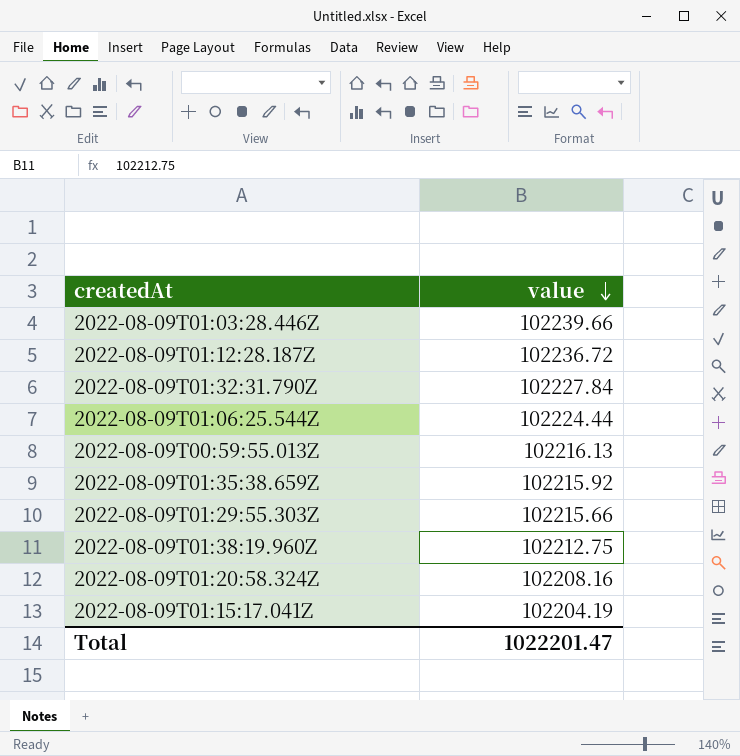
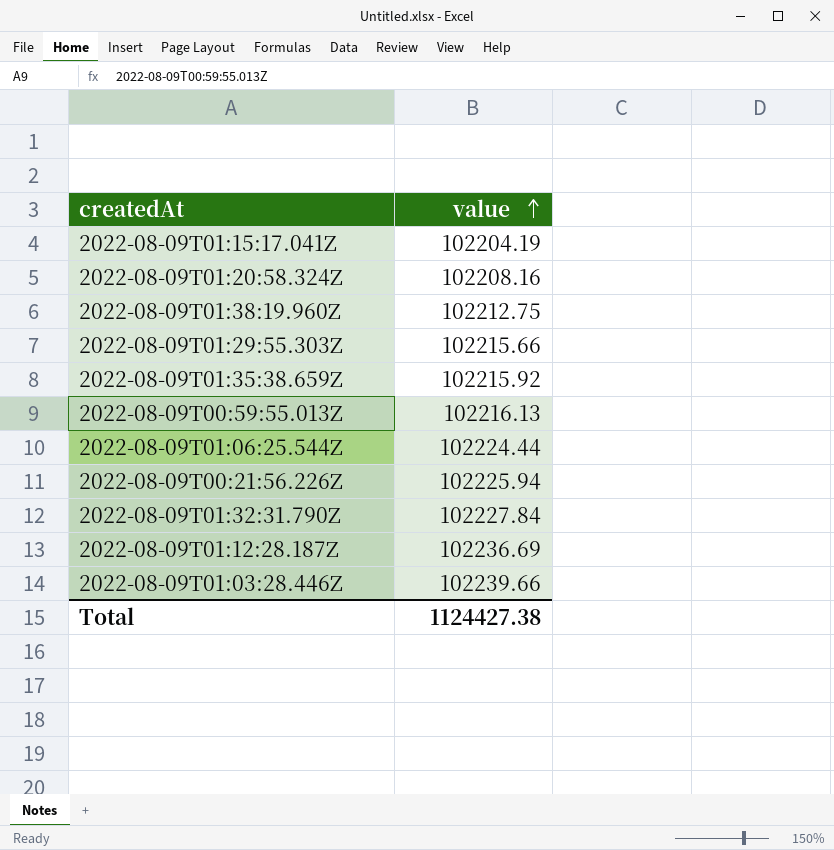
row order: value descending -> value ascending
row 2022-08-09T00:21:56.226Z: none -> 102225.94
2022-08-09T01:12:28.187Z | value: 102236.72 -> 102236.69
Total | value: 1022201.47 -> 1124427.38

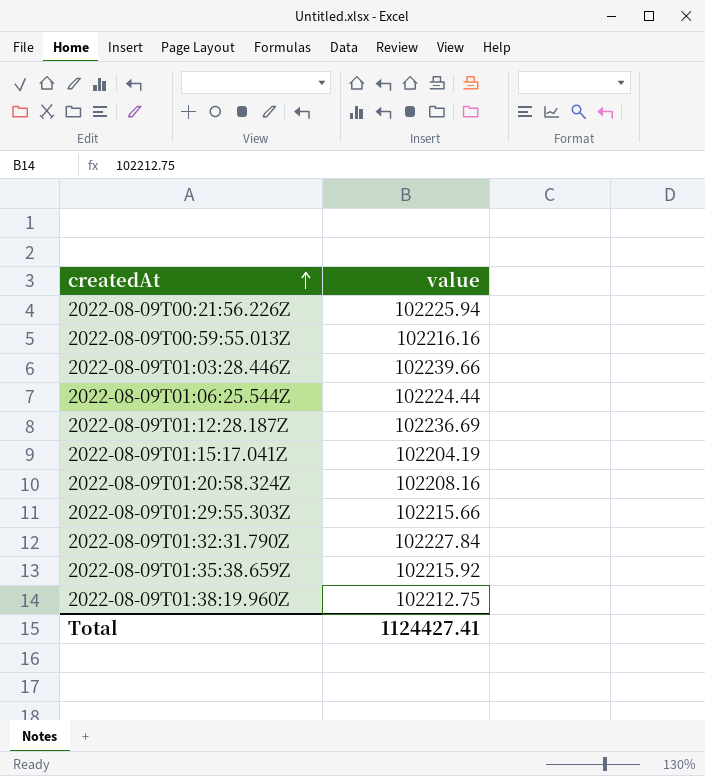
row order: value ascending -> createdAt ascending
2022-08-09T00:59:55.013Z | value: 102216.13 -> 102216.16
Total | value: 1124427.38 -> 1124427.41

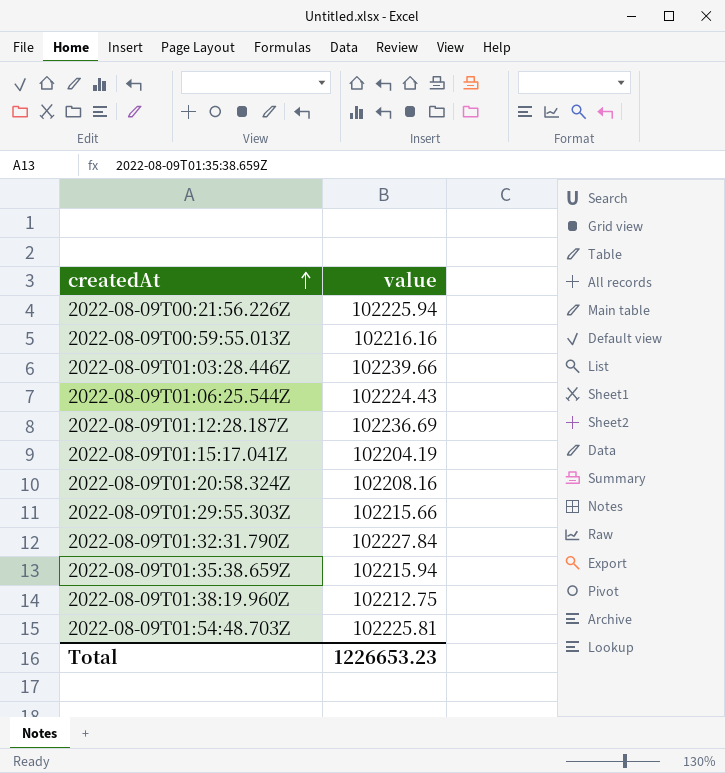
2022-08-09T01:06:25.544Z | value: 102224.44 -> 102224.43
2022-08-09T01:35:38.659Z | value: 102215.92 -> 102215.94
row 2022-08-09T01:54:48.703Z: none -> 102225.81
Total | value: 1124427.41 -> 1226653.23

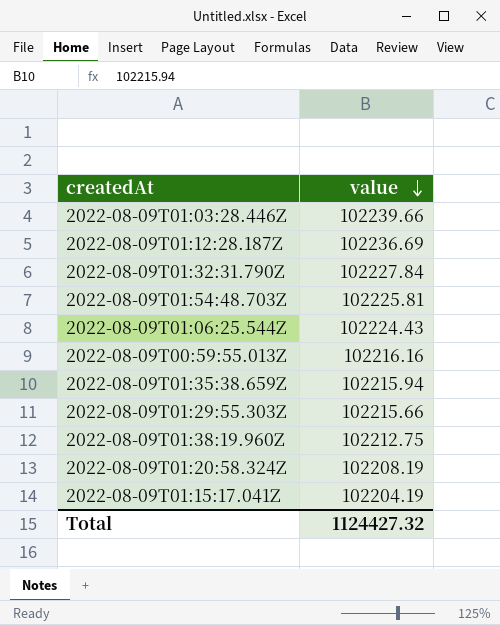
row order: createdAt ascending -> value descending
row 2022-08-09T00:21:56.226Z: 102225.94 -> none
2022-08-09T01:20:58.324Z | value: 102208.16 -> 102208.19
Total | value: 1226653.23 -> 1124427.32

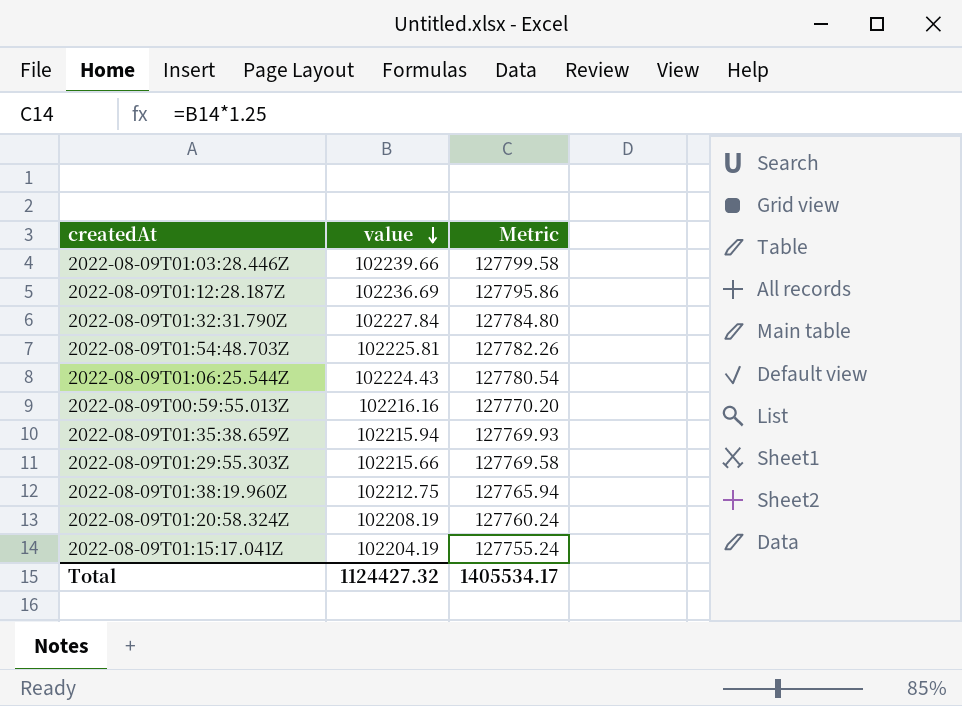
column Metric | formula: none -> [value] * 1.25

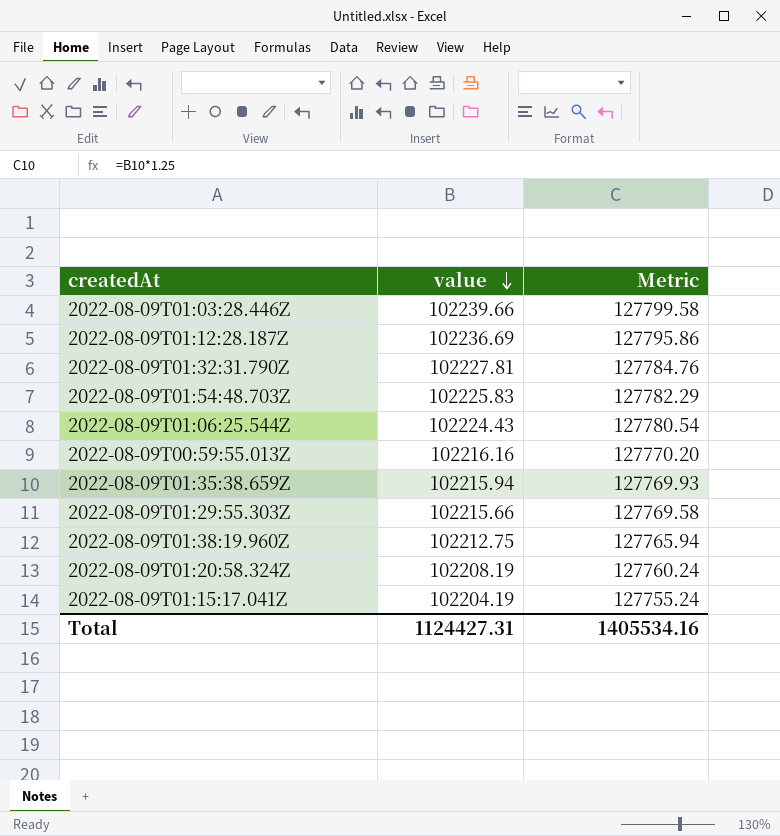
2022-08-09T01:32:31.790Z | value: 102227.84 -> 102227.81
2022-08-09T01:32:31.790Z | Metric: 127784.80 -> 127784.76
2022-08-09T01:54:48.703Z | value: 102225.81 -> 102225.83
2022-08-09T01:54:48.703Z | Metric: 127782.26 -> 127782.29
Total | value: 1124427.32 -> 1124427.31
Total | Metric: 1405534.17 -> 1405534.16

